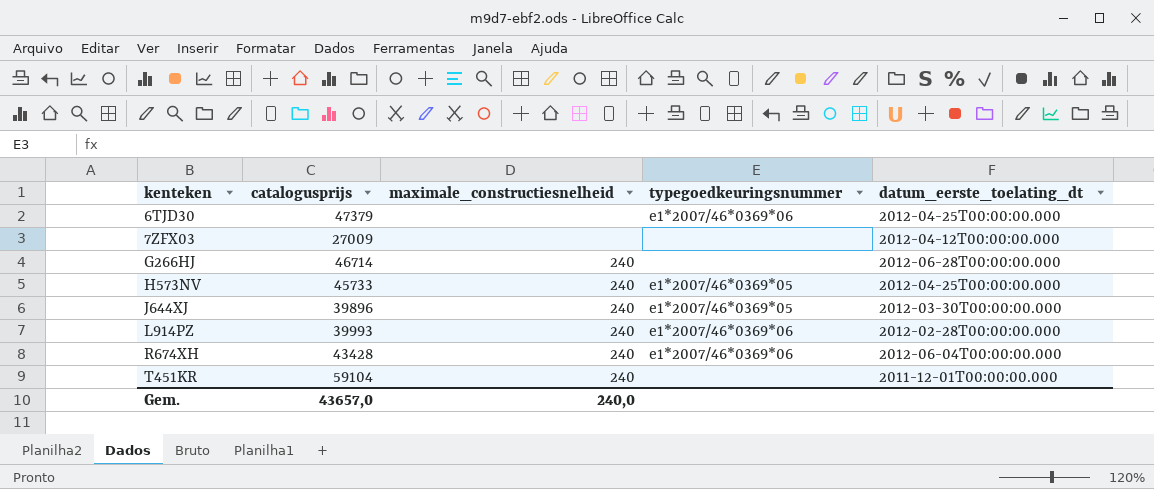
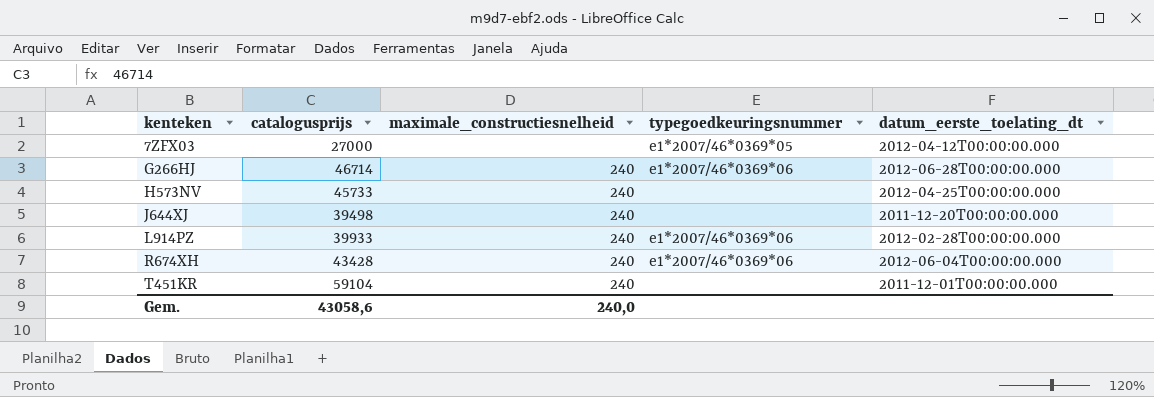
row 6TJD30: 47379 | none | e1*2007/46*0369*06 | 2012-04-25T00:00:00.000 -> none
7ZFX03 | catalogusprijs: 27009 -> 27000
7ZFX03 | typegoedkeuringsnummer: none -> e1*2007/46*0369*05
G266HJ | typegoedkeuringsnummer: none -> e1*2007/46*0369*06
H573NV | typegoedkeuringsnummer: e1*2007/46*0369*05 -> none
J644XJ | catalogusprijs: 39896 -> 39498
J644XJ | typegoedkeuringsnummer: e1*2007/46*0369*05 -> none
J644XJ | datum_eerste_toelating_dt: 2012-03-30T00:00:00.000 -> 2011-12-20T00:00:00.000
L914PZ | catalogusprijs: 39993 -> 39933
Gem. | catalogusprijs: 43657,0 -> 43058,6

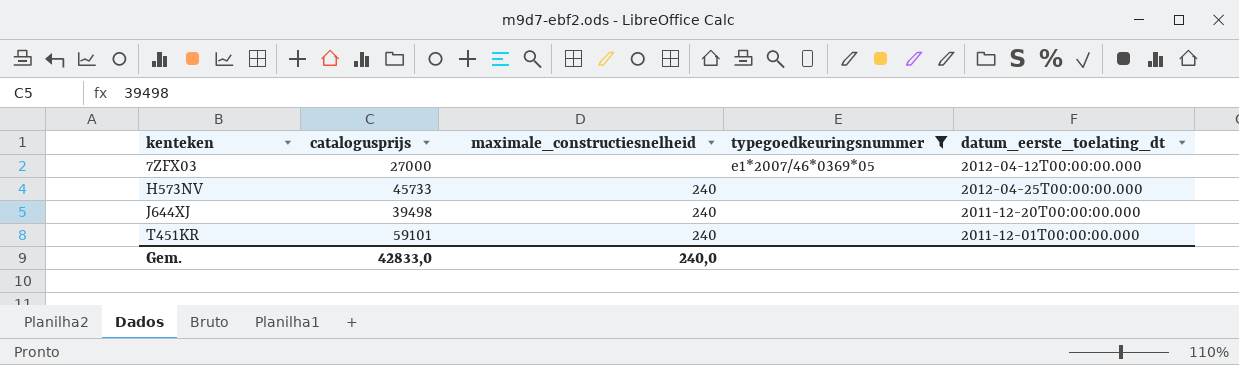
filter: none -> typegoedkeuringsnummer != e1*2007/46*0369*06
T451KR | catalogusprijs: 59104 -> 59101
Gem. | catalogusprijs: 43058,6 -> 42833,0

